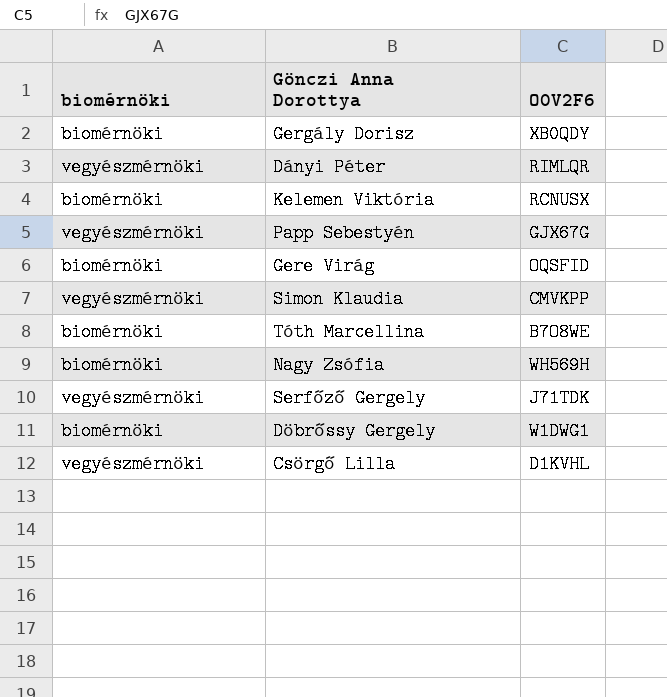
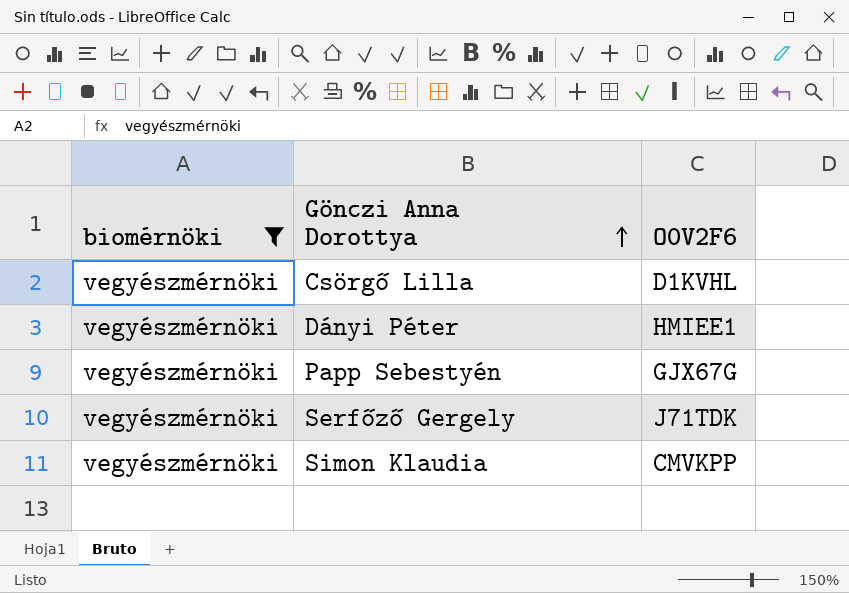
filter: none -> biomérnöki = vegyészmérnöki
row order: none -> Gönczi Anna Dorottya ascending
Dányi Péter | O0V2F6: RIMLQR -> HMIEE1

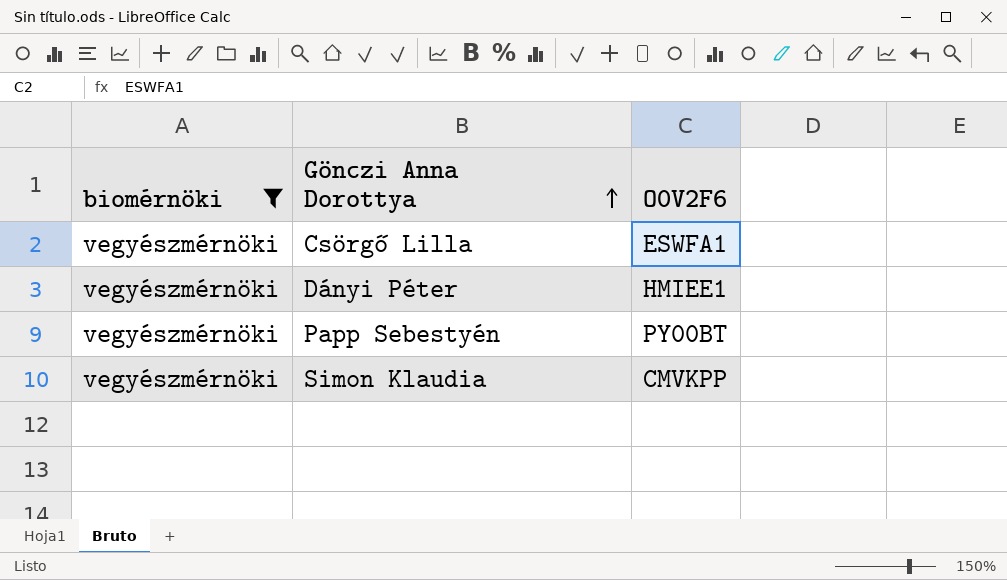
row Serfőző Gergely: vegyészmérnöki | J71TDK -> none
Csörgő Lilla | O0V2F6: D1KVHL -> ESWFA1
Papp Sebestyén | O0V2F6: GJX67G -> PY00BT

